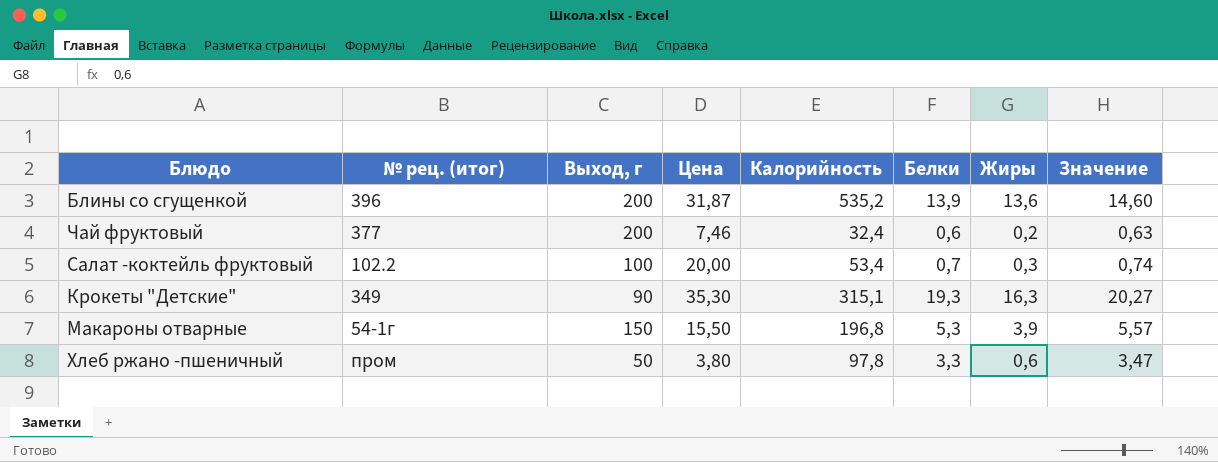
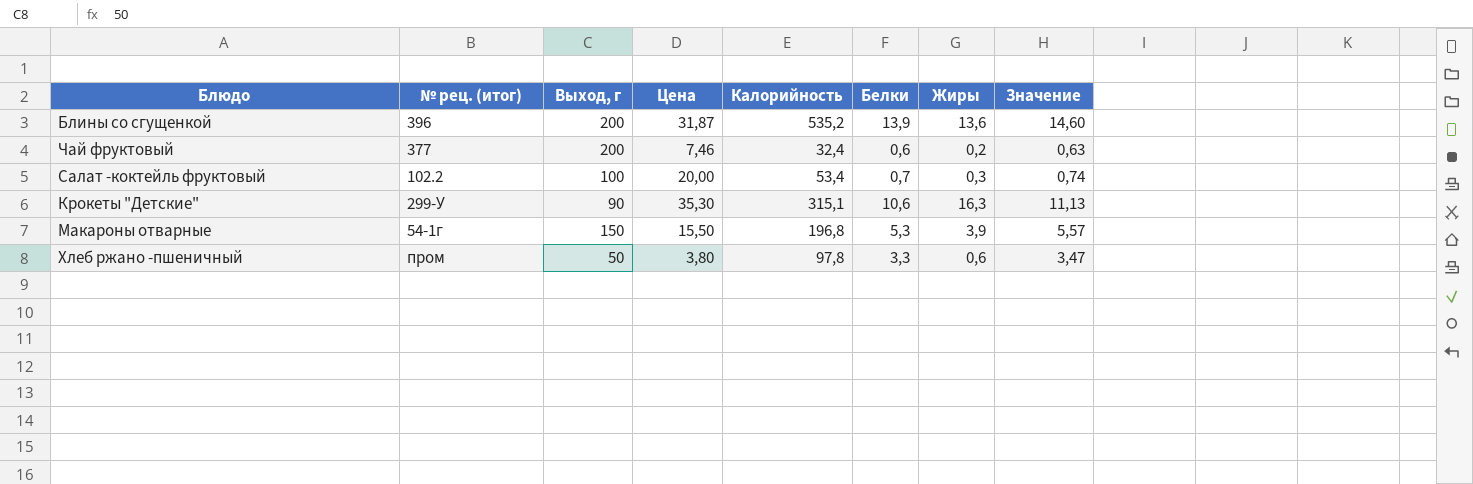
Крокеты "Детские" | № рец. (итог): 349 -> 299-У
Крокеты "Детские" | Белки: 19,3 -> 10,6
Крокеты "Детские" | Значение: 20,27 -> 11,13

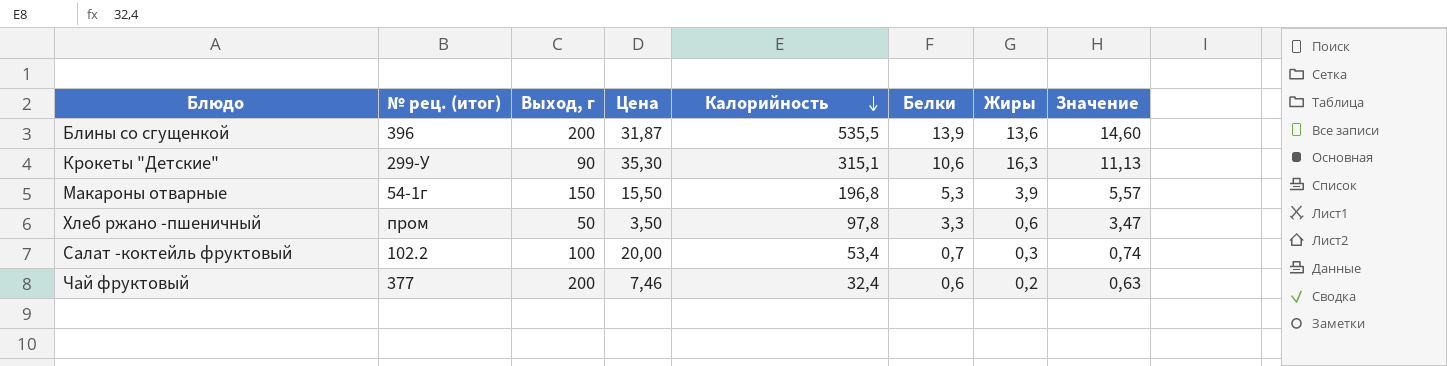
row order: none -> Калорийность descending
Блины со сгущенкой | Калорийность: 535,2 -> 535,5
Хлеб ржано -пшеничный | Цена: 3,80 -> 3,50

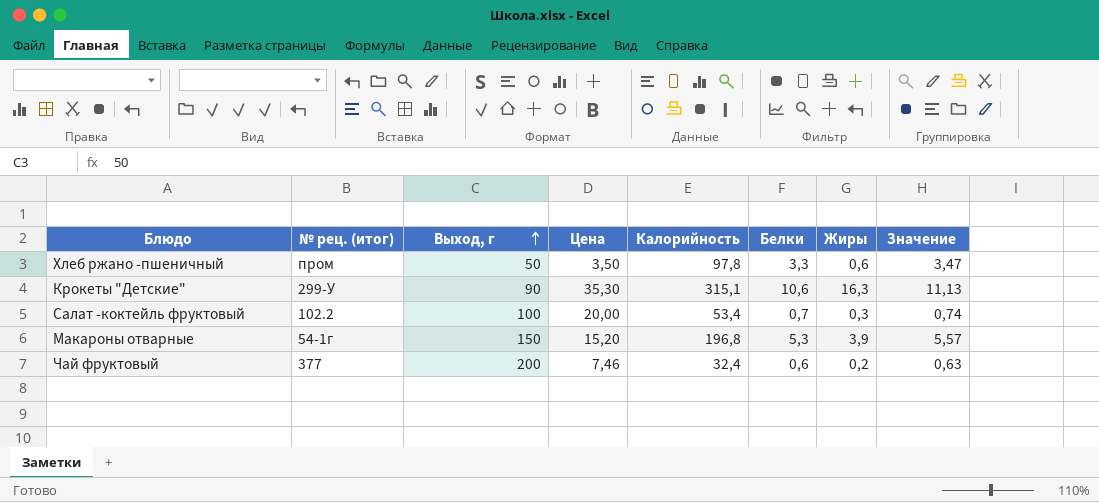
row order: Калорийность descending -> Выход, г ascending
row Блины со сгущенкой: 396 | 200 | 31,87 | 535,5 | 13,9 | 13,6 | 14,60 -> none
Макароны отварные | Цена: 15,50 -> 15,20

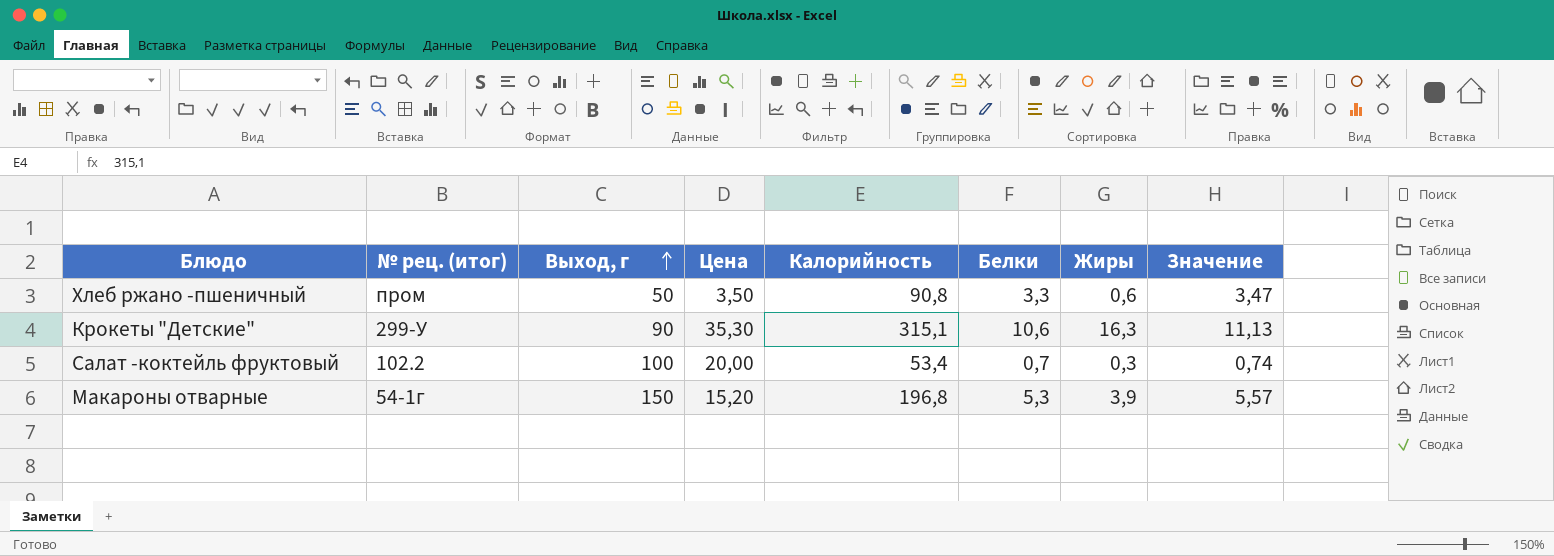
row Чай фруктовый: 377 | 200 | 7,46 | 32,4 | 0,6 | 0,2 | 0,63 -> none
Хлеб ржано -пшеничный | Калорийность: 97,8 -> 90,8

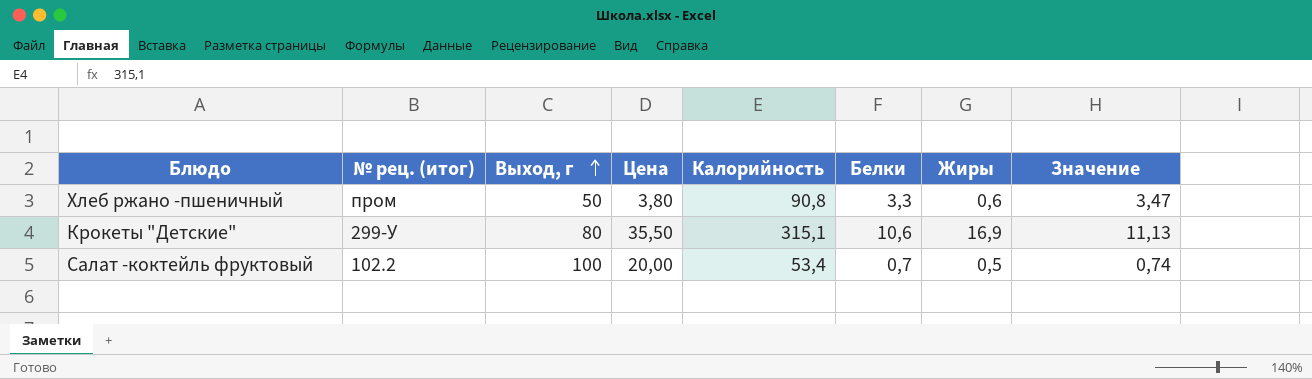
row Макароны отварные: 54-1г | 150 | 15,20 | 196,8 | 5,3 | 3,9 | 5,57 -> none
Хлеб ржано -пшеничный | Цена: 3,50 -> 3,80
Крокеты "Детские" | Выход, г: 90 -> 80
Крокеты "Детские" | Цена: 35,30 -> 35,50
Крокеты "Детские" | Жиры: 16,3 -> 16,9
Салат -коктейль фруктовый | Жиры: 0,3 -> 0,5

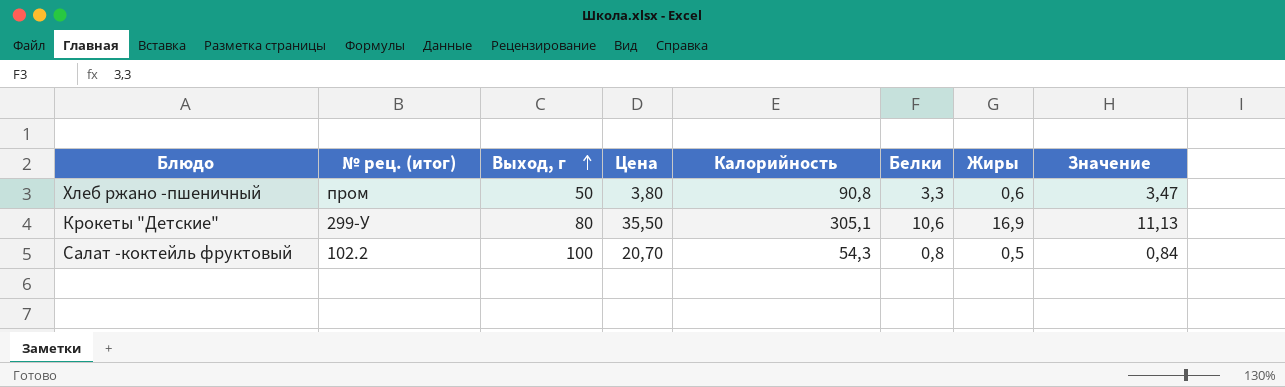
Крокеты "Детские" | Калорийность: 315,1 -> 305,1
Салат -коктейль фруктовый | Цена: 20,00 -> 20,70
Салат -коктейль фруктовый | Калорийность: 53,4 -> 54,3
Салат -коктейль фруктовый | Белки: 0,7 -> 0,8
Салат -коктейль фруктовый | Значение: 0,74 -> 0,84

